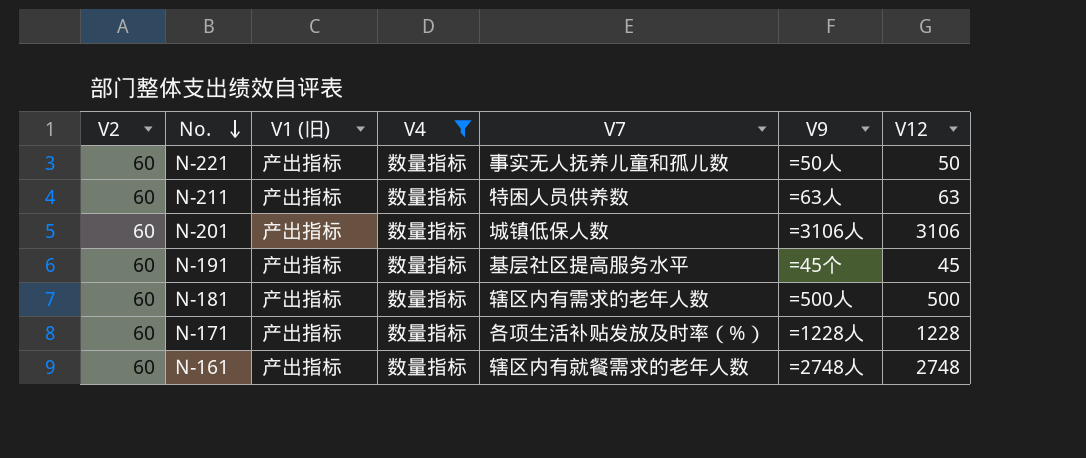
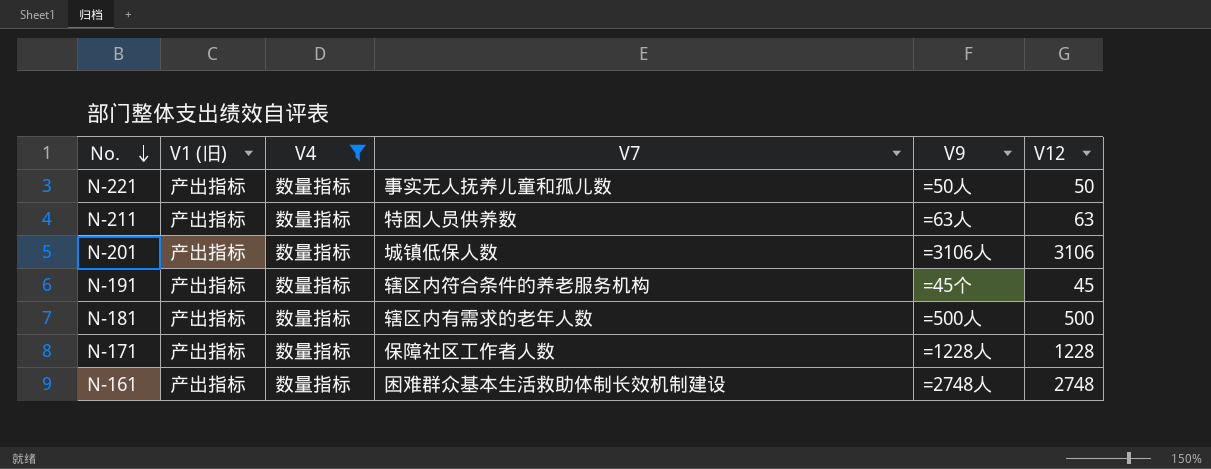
column V2 | position: 1 -> none
N-191 | V7: 基层社区提高服务水平 -> 辖区内符合条件的养老服务机构
N-171 | V7: 各项生活补贴发放及时率（%） -> 保障社区工作者人数
N-161 | V7: 辖区内有就餐需求的老年人数 -> 困难群众基本生活救助体制长效机制建设

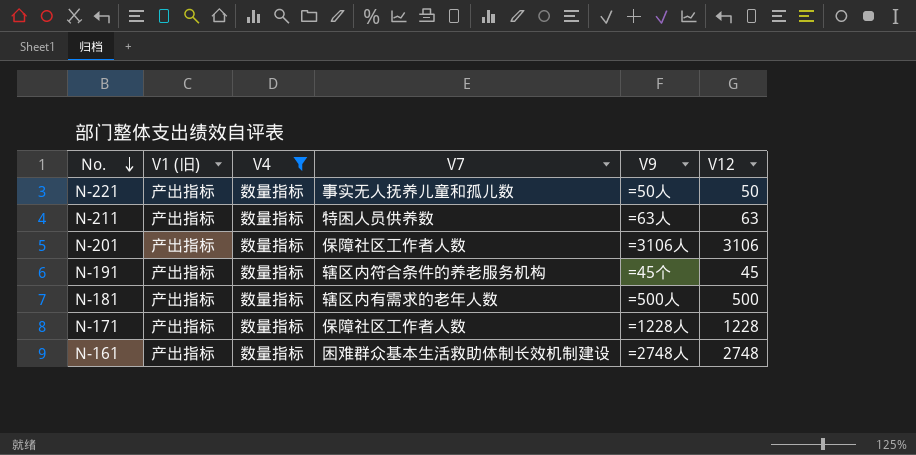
N-201 | V7: 城镇低保人数 -> 保障社区工作者人数

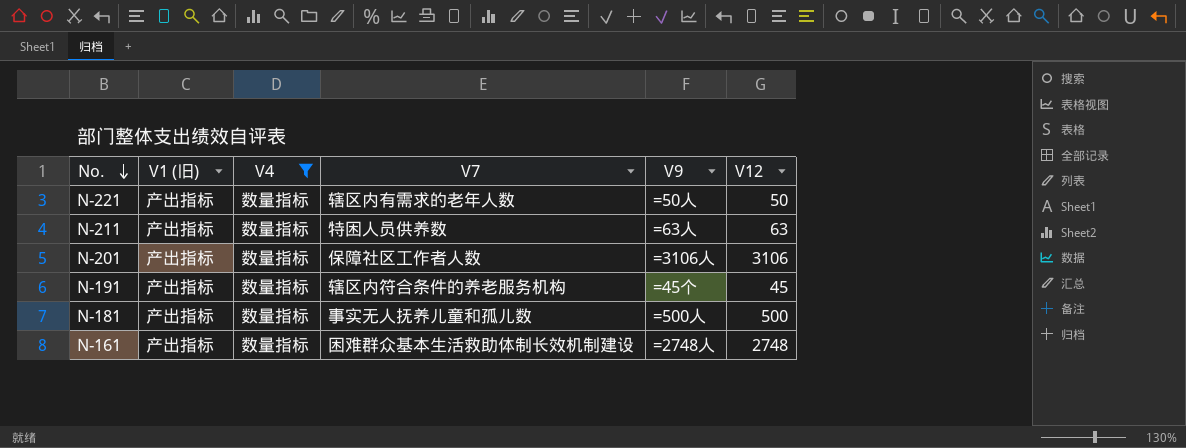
row N-171: 产出指标 | 数量指标 | 保障社区工作者人数 | =1228人 | 1228 -> none
N-221 | V7: 事实无人抚养儿童和孤儿数 -> 辖区内有需求的老年人数
N-181 | V7: 辖区内有需求的老年人数 -> 事实无人抚养儿童和孤儿数

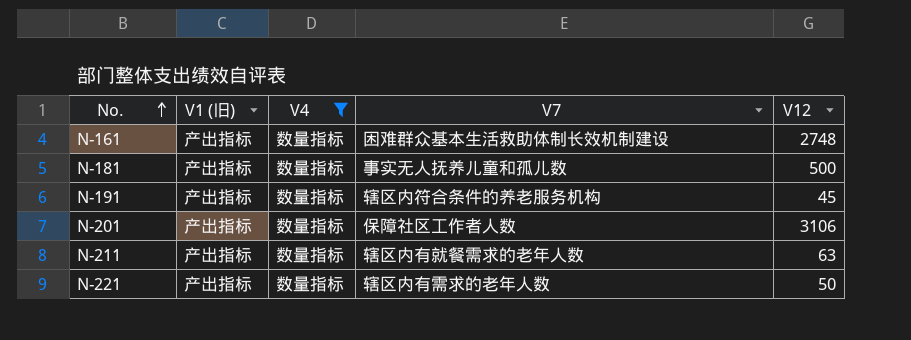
row order: No. descending -> No. ascending
column V9 | position: 5 -> none
N-211 | V7: 特困人员供养数 -> 辖区内有就餐需求的老年人数

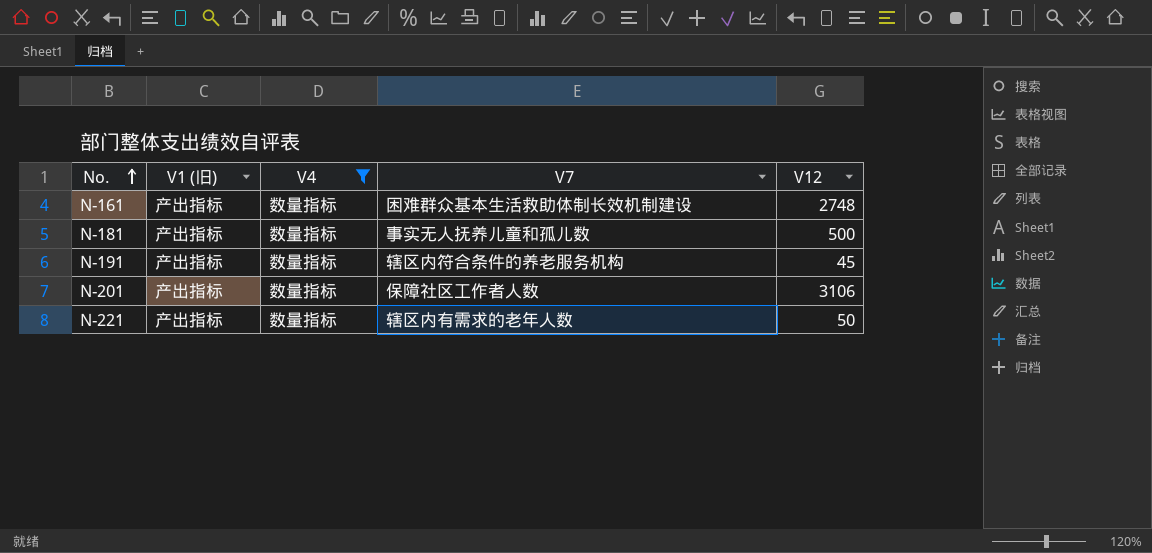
row N-211: 产出指标 | 数量指标 | 辖区内有就餐需求的老年人数 | 63 -> none

